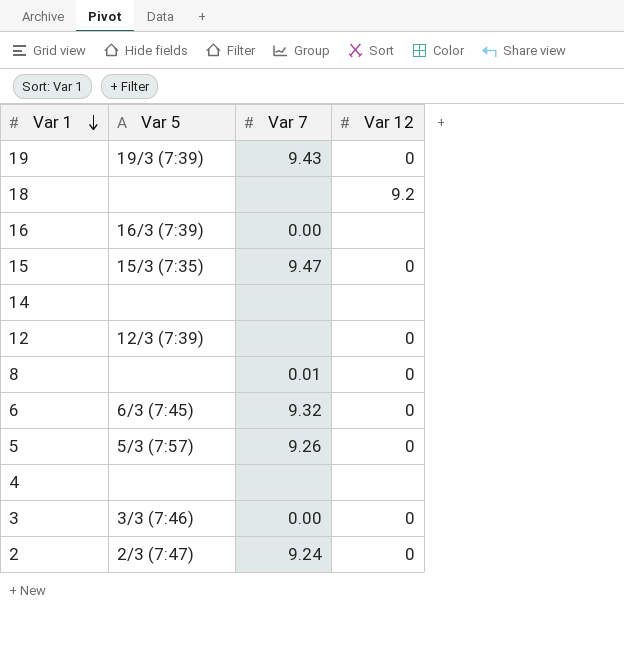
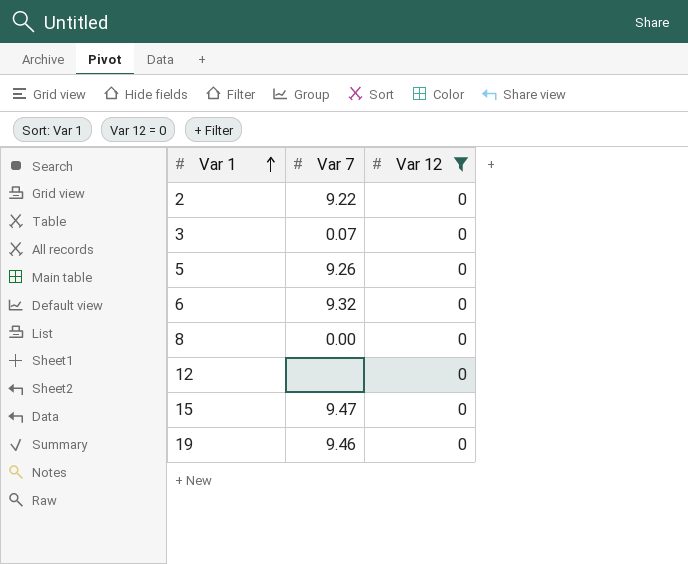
filter: none -> Var 12 = 0
row order: Var 1 descending -> Var 1 ascending
column Var 5 | position: 2 -> none
2 | Var 7: 9.24 -> 9.22
3 | Var 7: 0.00 -> 0.07
8 | Var 7: 0.01 -> 0.00
19 | Var 7: 9.43 -> 9.46

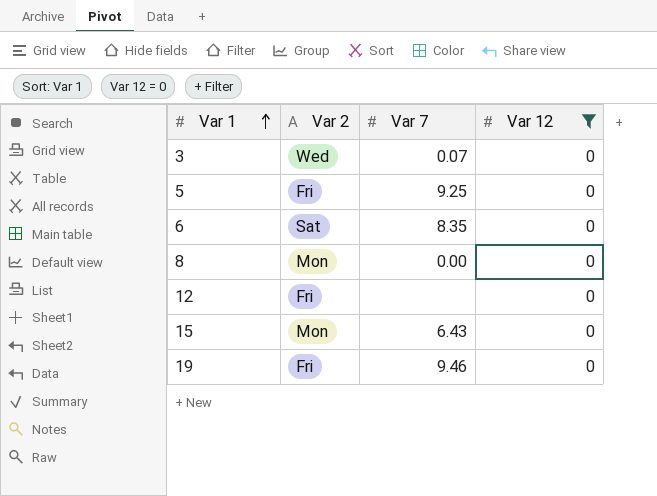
column Var 2 | position: none -> 2
row 2: 9.22 | 0 -> none
5 | Var 7: 9.26 -> 9.25
6 | Var 7: 9.32 -> 8.35
15 | Var 7: 9.47 -> 6.43

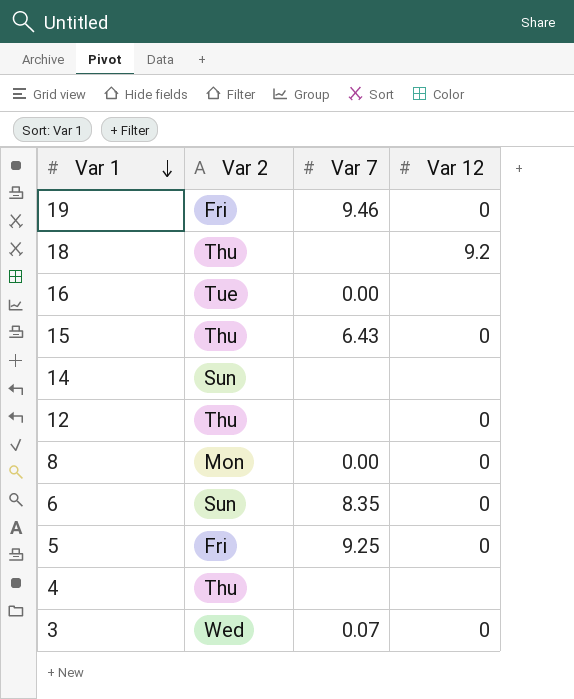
filter: Var 12 = 0 -> none
row order: Var 1 ascending -> Var 1 descending
15 | Var 2: Mon -> Thu
12 | Var 2: Fri -> Thu
6 | Var 2: Sat -> Sun

